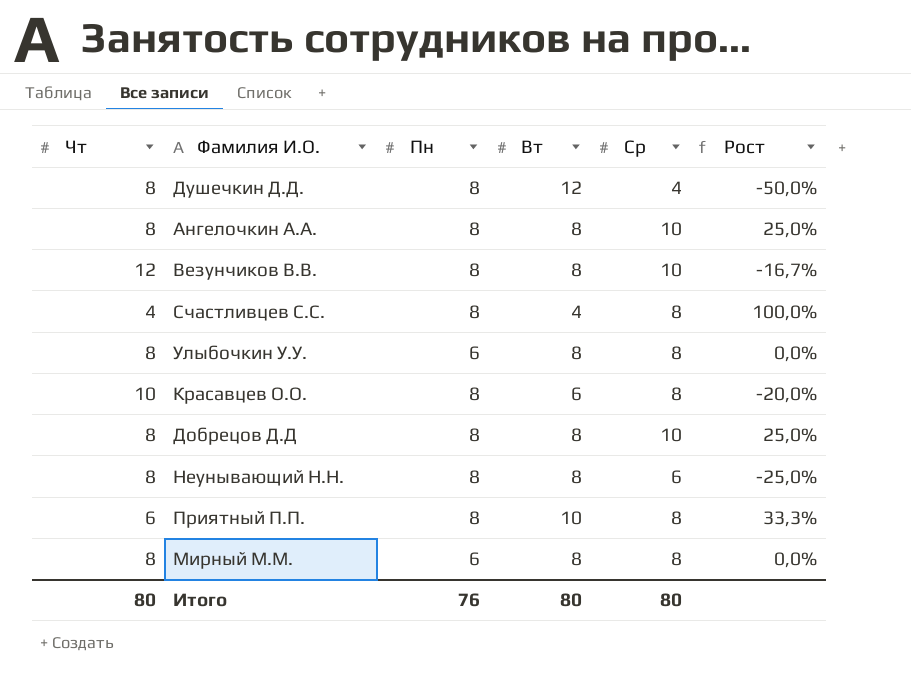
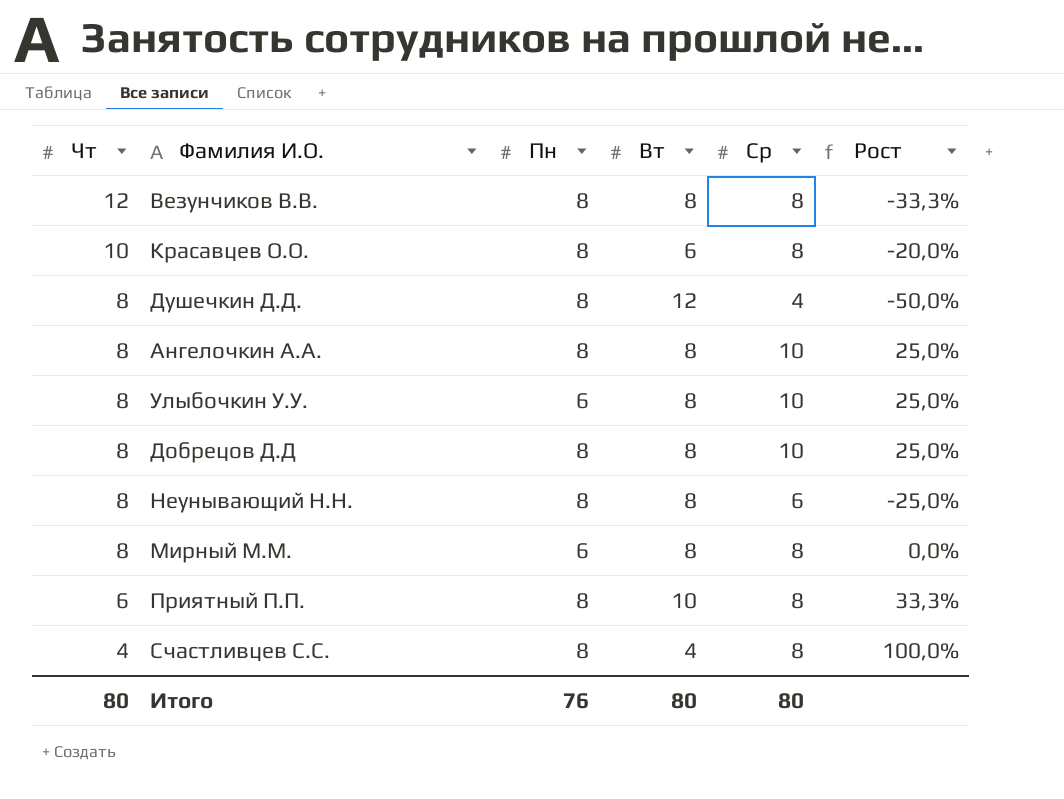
row order: none -> Чт descending
Везунчиков В.В. | Ср: 10 -> 8
Везунчиков В.В. | Рост: -16,7% -> -33,3%
Улыбочкин У.У. | Ср: 8 -> 10
Улыбочкин У.У. | Рост: 0,0% -> 25,0%

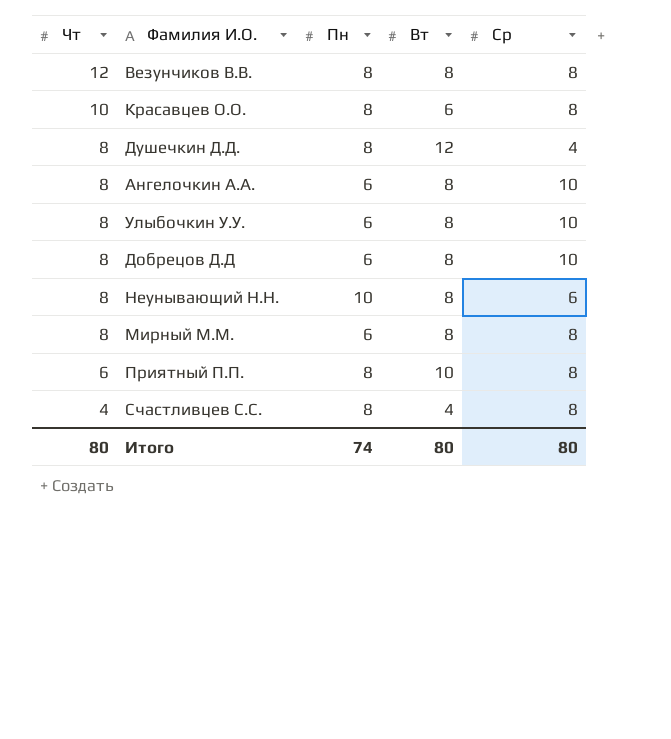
column Рост | formula: ([Ср] - [Чт]) / [Чт] -> none
Ангелочкин А.А. | Пн: 8 -> 6
Добрецов Д.Д | Пн: 8 -> 6
Неунывающий Н.Н. | Пн: 8 -> 10
Итого | Пн: 76 -> 74

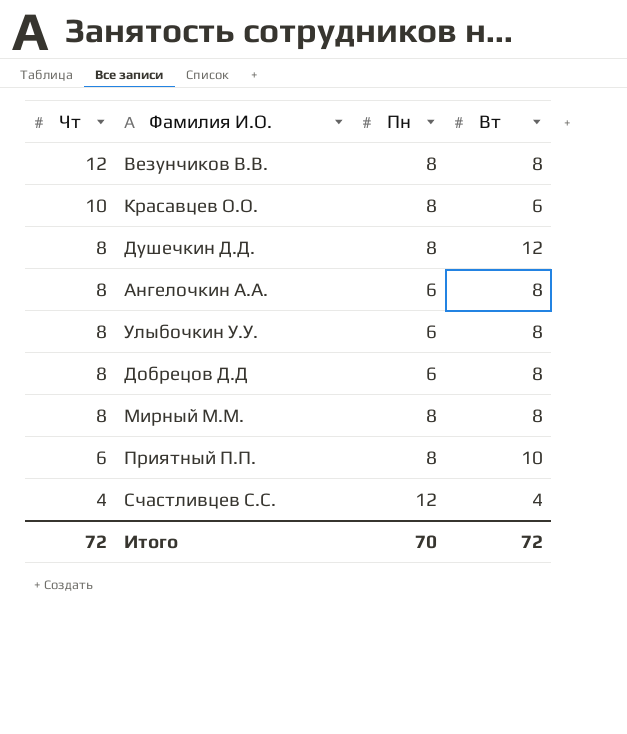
column Ср | position: 5 -> none
row Неунывающий Н.Н.: 8 | 10 | 8 | 6 -> none
Мирный М.М. | Пн: 6 -> 8
Счастливцев С.С. | Пн: 8 -> 12
Итого | Чт: 80 -> 72
Итого | Пн: 74 -> 70
Итого | Вт: 80 -> 72

